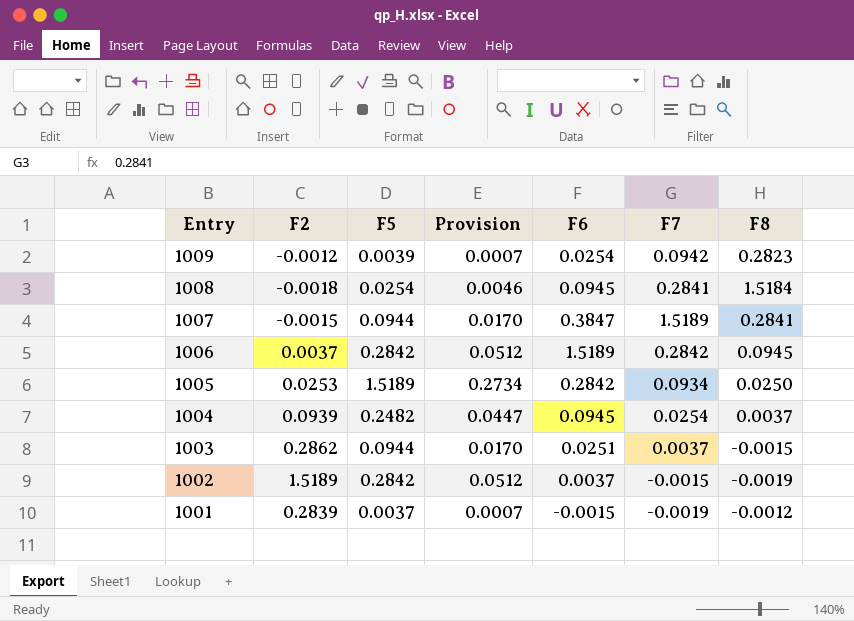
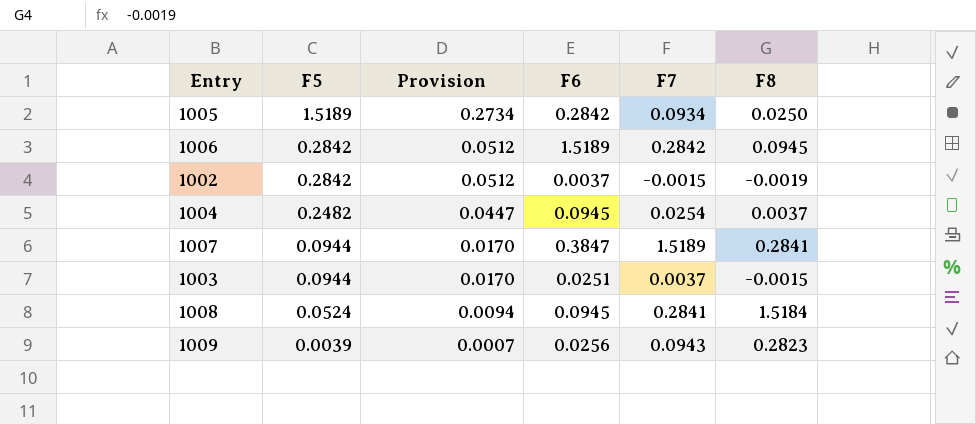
row order: Entry descending -> F5 descending
column F2 | position: 2 -> none
row 1001: 0.2839 | 0.0037 | 0.0007 | -0.0015 | -0.0019 | -0.0012 -> none
1008 | F5: 0.0254 -> 0.0524
1008 | Provision: 0.0046 -> 0.0094
1009 | F6: 0.0254 -> 0.0256
1009 | F7: 0.0942 -> 0.0943

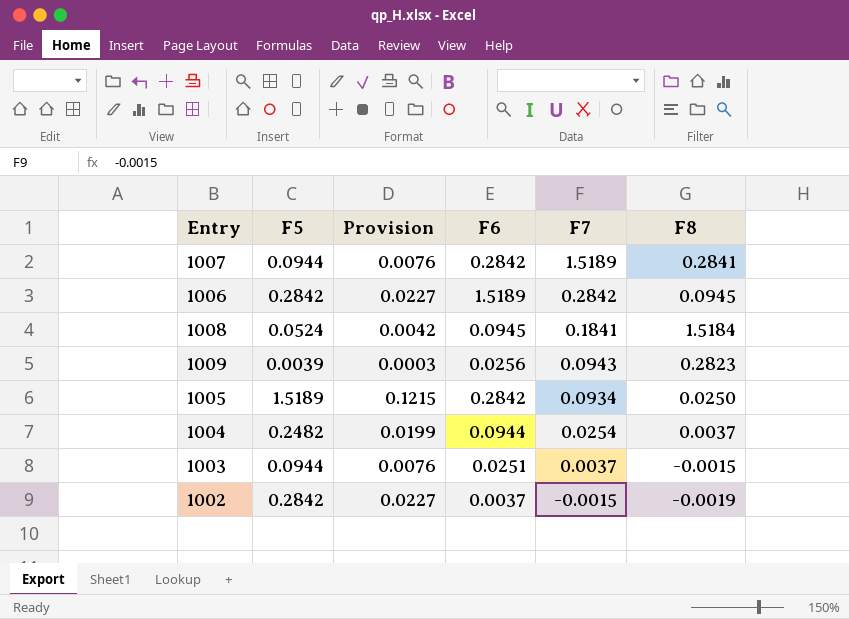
row order: F5 descending -> F7 descending
column Provision | formula: [F5] * 0.18 -> [F5] * 0.08
1007 | F6: 0.3847 -> 0.2842
1008 | F7: 0.2841 -> 0.1841
1004 | F6: 0.0945 -> 0.0944

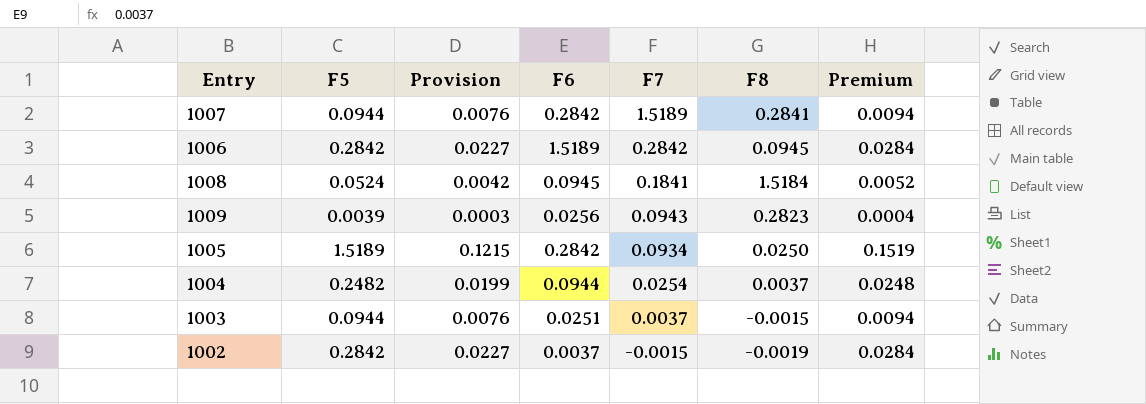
column Premium | formula: none -> [F5] * 0.1

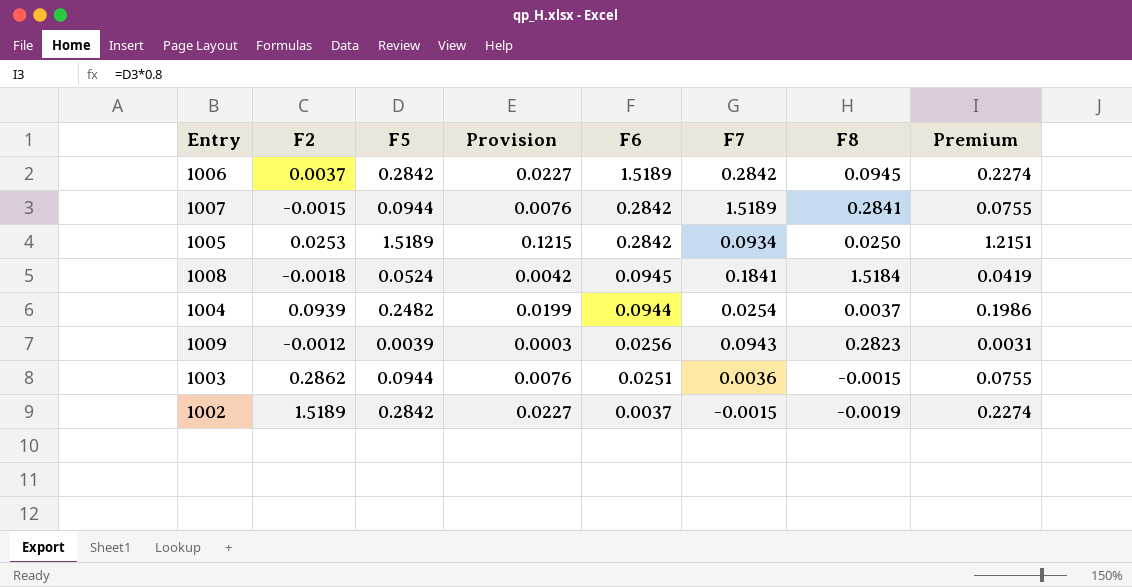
row order: F7 descending -> F6 descending
column F2 | position: none -> 2
column Premium | formula: [F5] * 0.1 -> [F5] * 0.8
1003 | F7: 0.0037 -> 0.0036

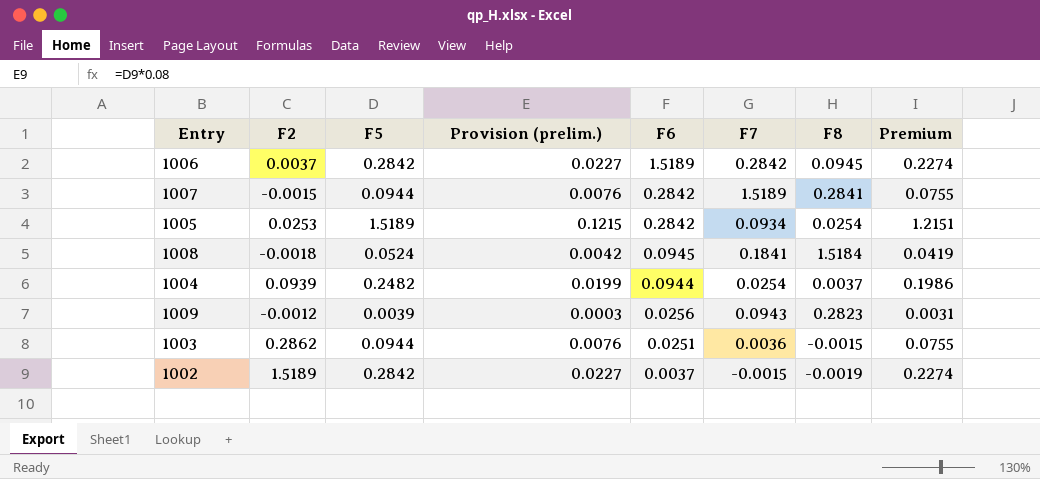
column name: Provision -> Provision (prelim.)
1005 | F8: 0.0250 -> 0.0254

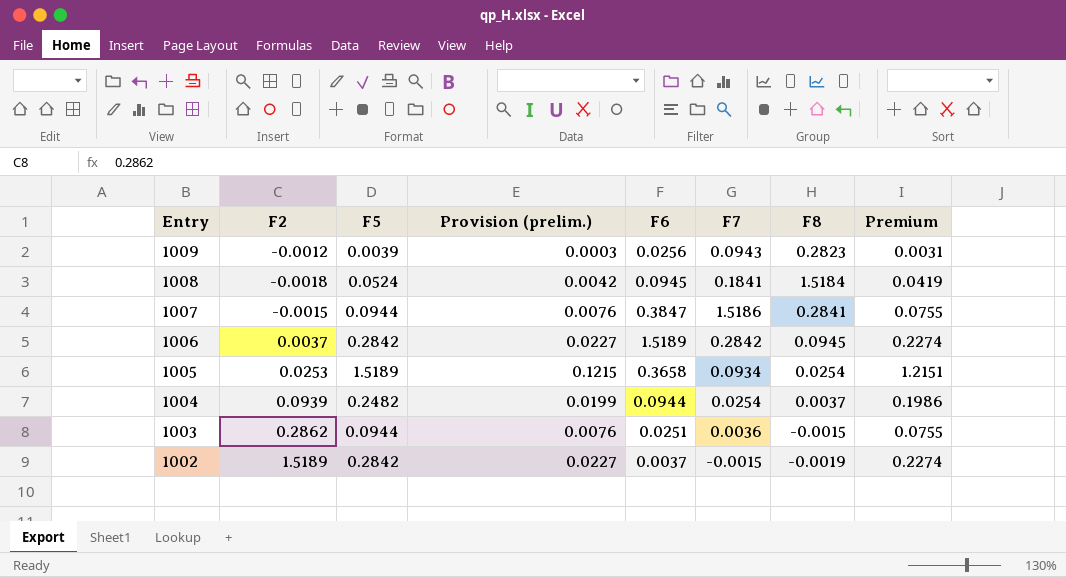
row order: F6 descending -> Entry descending
1007 | F6: 0.2842 -> 0.3847
1007 | F7: 1.5189 -> 1.5186
1005 | F6: 0.2842 -> 0.3658

